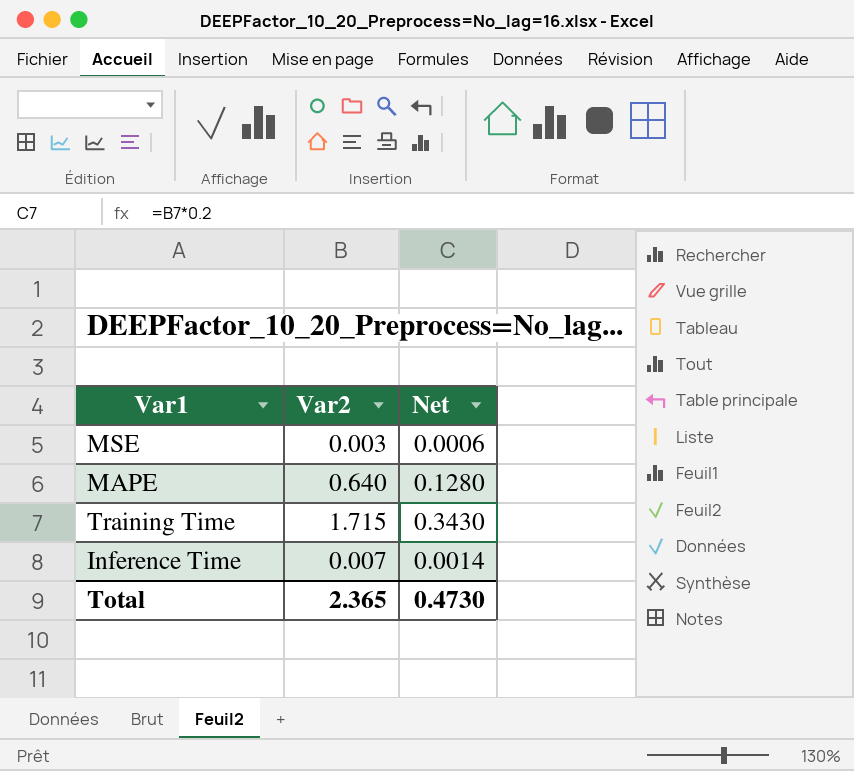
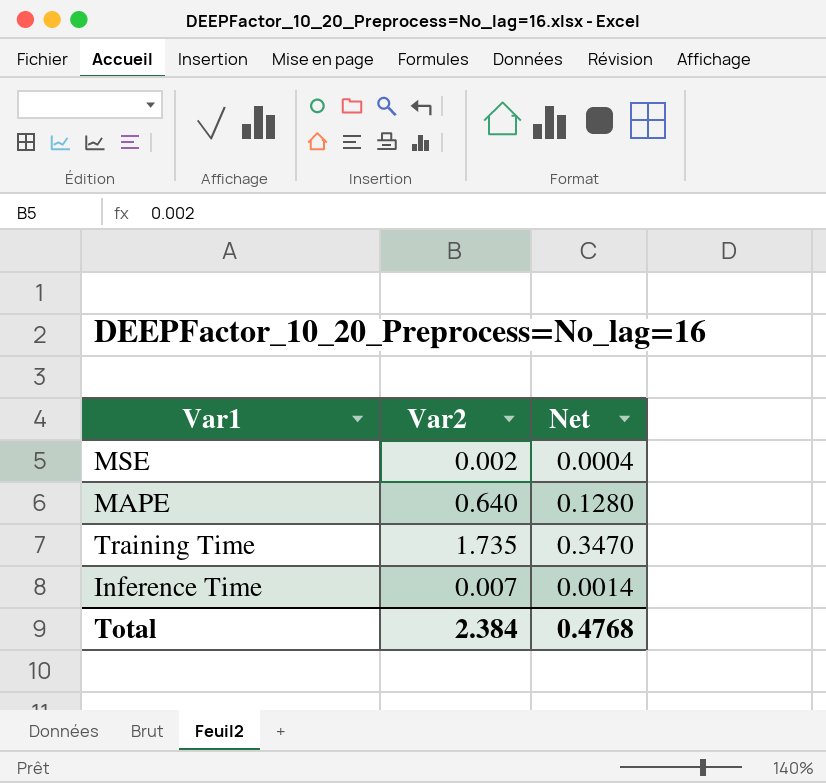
MSE | Var2: 0.003 -> 0.002
MSE | Net: 0.0006 -> 0.0004
Training Time | Var2: 1.715 -> 1.735
Training Time | Net: 0.3430 -> 0.3470
Total | Var2: 2.365 -> 2.384
Total | Net: 0.4730 -> 0.4768

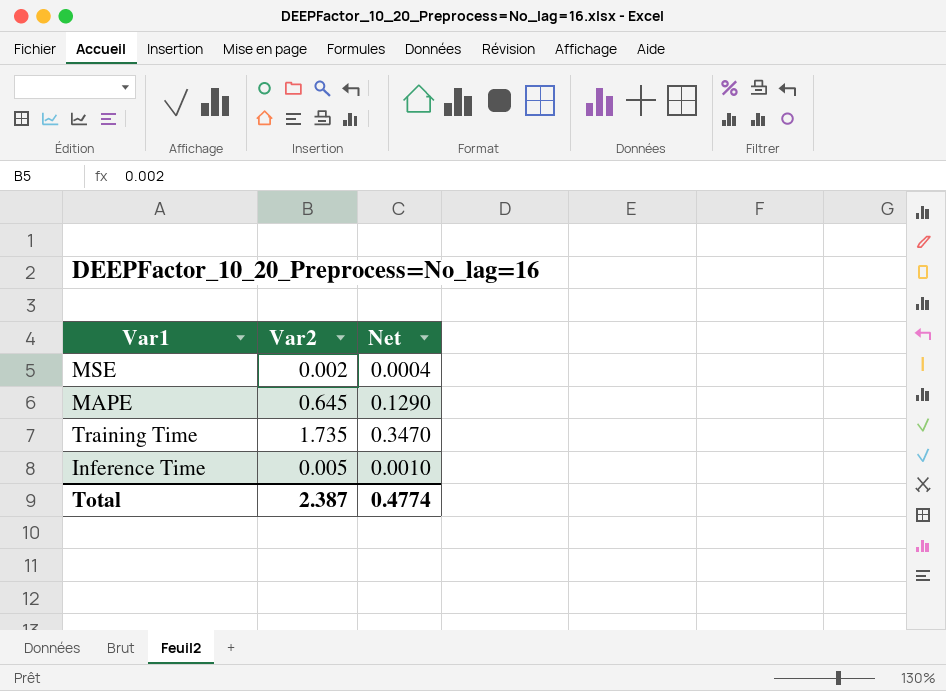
MAPE | Var2: 0.640 -> 0.645
MAPE | Net: 0.1280 -> 0.1290
Inference Time | Var2: 0.007 -> 0.005
Inference Time | Net: 0.0014 -> 0.0010
Total | Var2: 2.384 -> 2.387
Total | Net: 0.4768 -> 0.4774

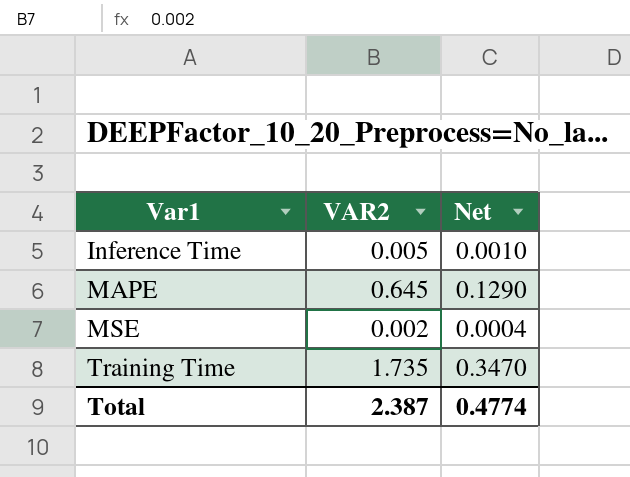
row order: none -> Var1 ascending
column name: Var2 -> VAR2

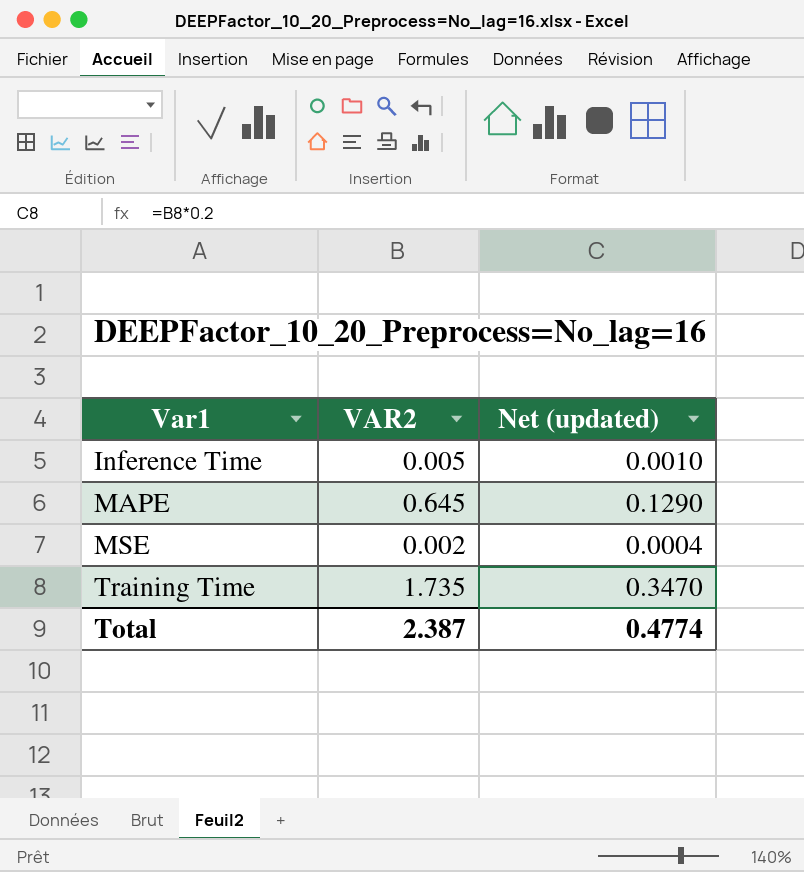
column name: Net -> Net (updated)

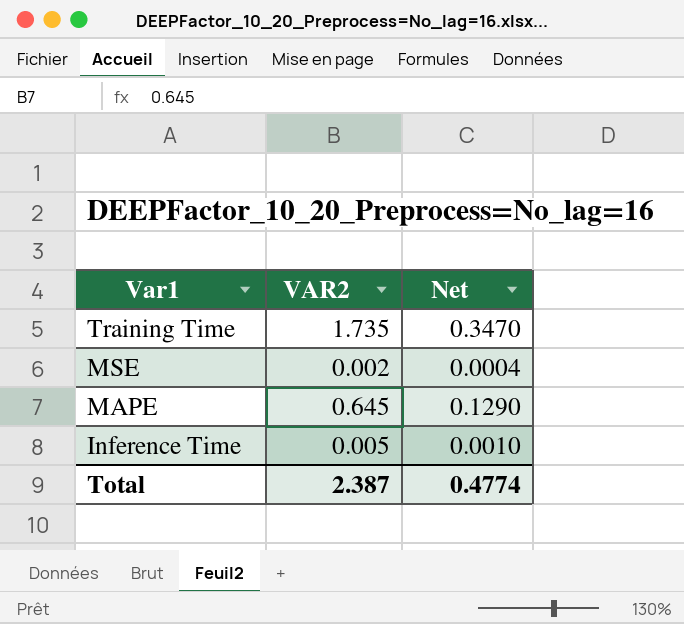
row order: Var1 ascending -> Var1 descending
column name: Net (updated) -> Net

